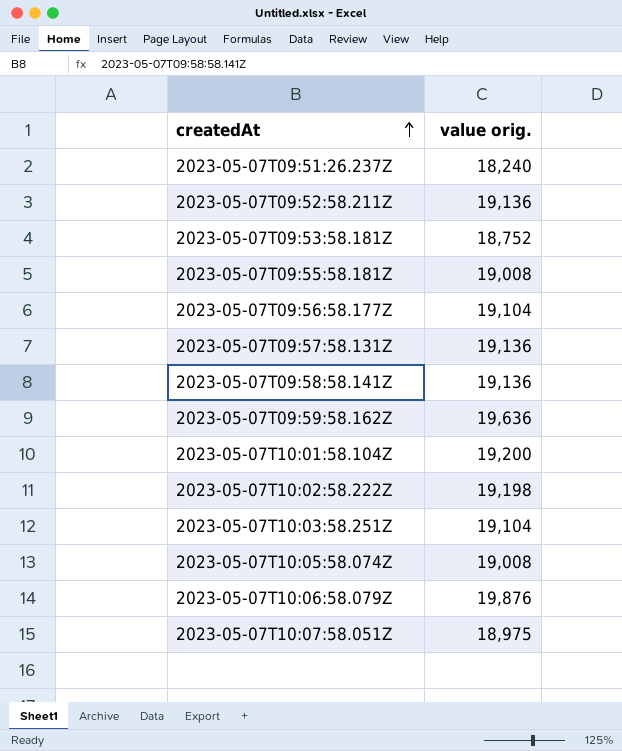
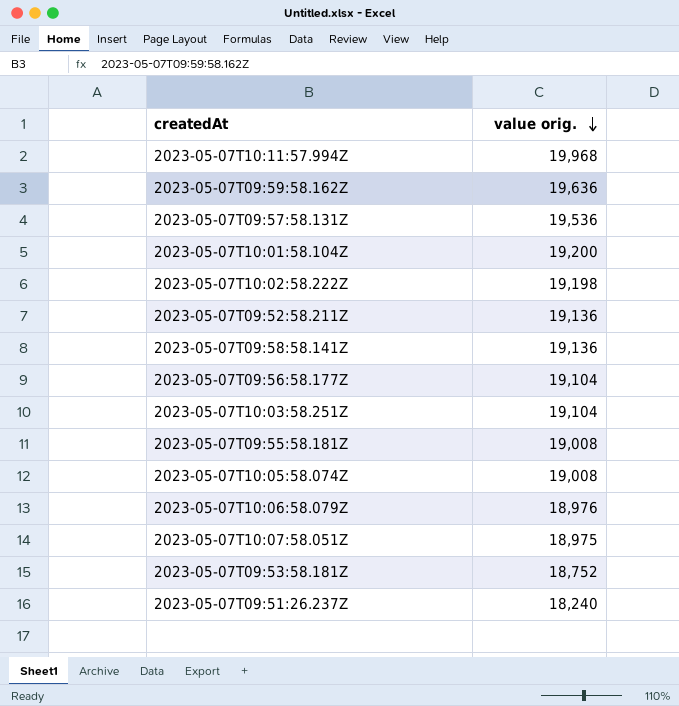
row order: createdAt ascending -> value orig. descending
row 2023-05-07T10:11:57.994Z: none -> 19,968
2023-05-07T09:57:58.131Z | value orig.: 19,136 -> 19,536
2023-05-07T10:06:58.079Z | value orig.: 19,876 -> 18,976

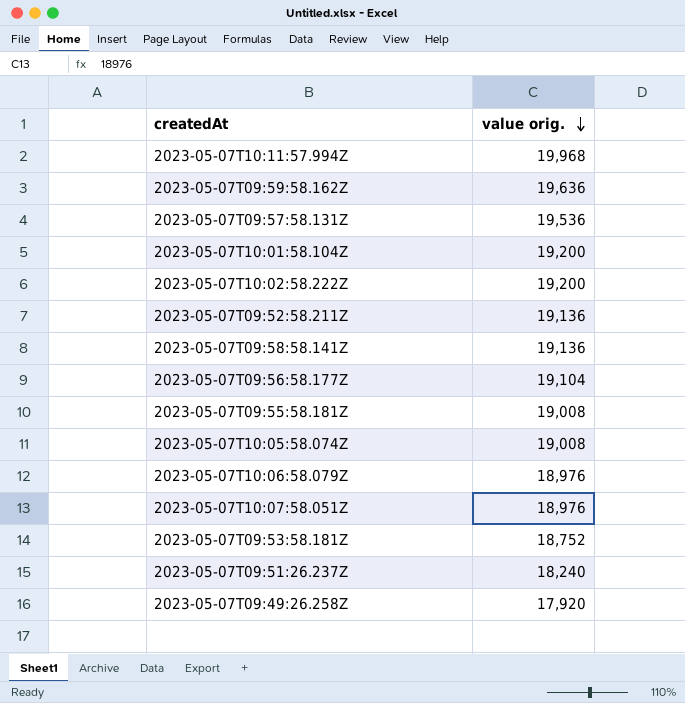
row 2023-05-07T10:03:58.251Z: 19,104 -> none
2023-05-07T10:02:58.222Z | value orig.: 19,198 -> 19,200
2023-05-07T10:07:58.051Z | value orig.: 18,975 -> 18,976
row 2023-05-07T09:49:26.258Z: none -> 17,920

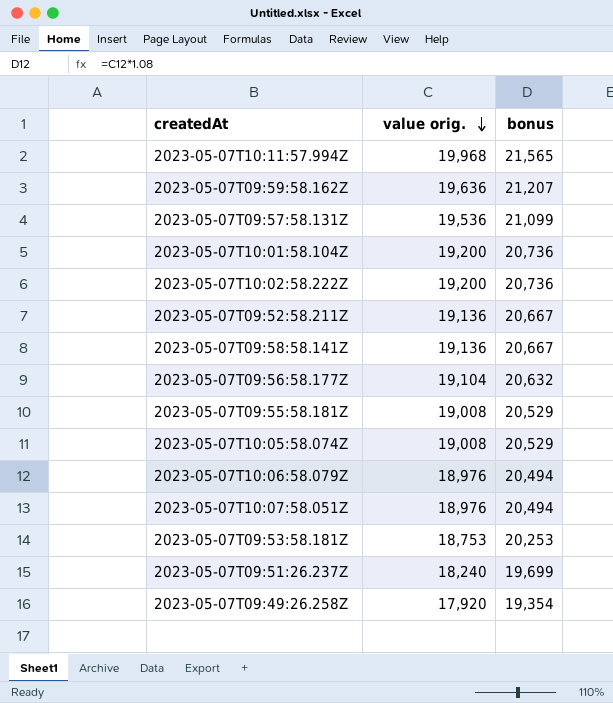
column bonus | formula: none -> [value orig.] * 1.08
2023-05-07T09:53:58.181Z | value orig.: 18,752 -> 18,753

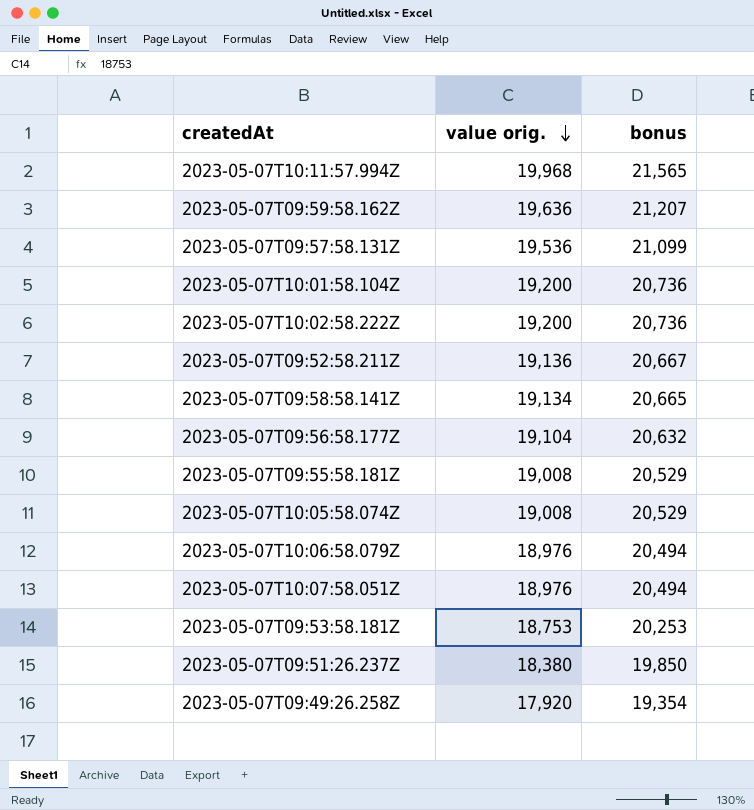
2023-05-07T09:58:58.141Z | value orig.: 19,136 -> 19,134
2023-05-07T09:58:58.141Z | bonus: 20,667 -> 20,665
2023-05-07T09:51:26.237Z | value orig.: 18,240 -> 18,380
2023-05-07T09:51:26.237Z | bonus: 19,699 -> 19,850

